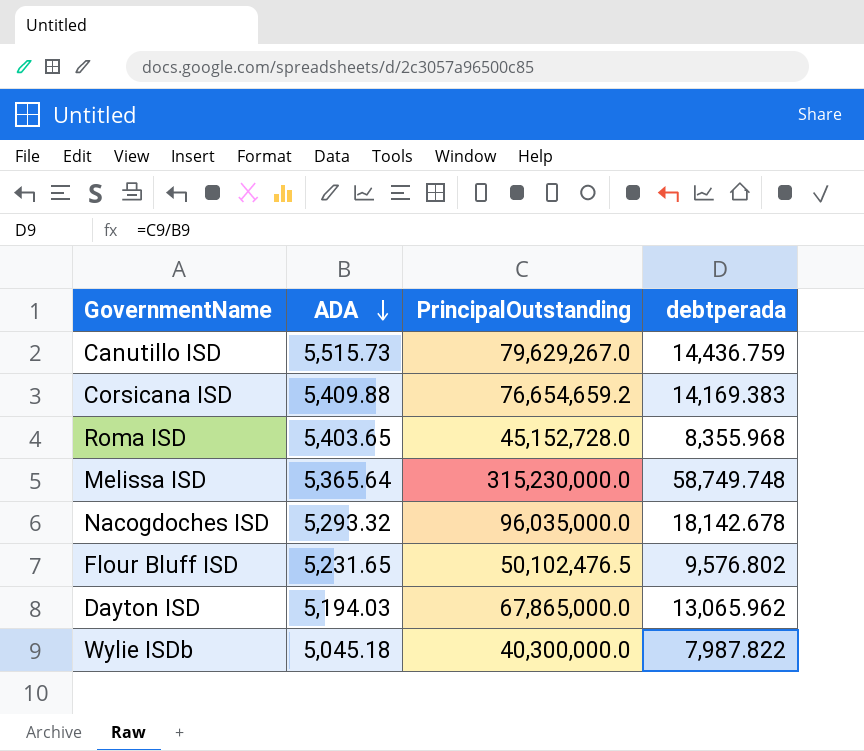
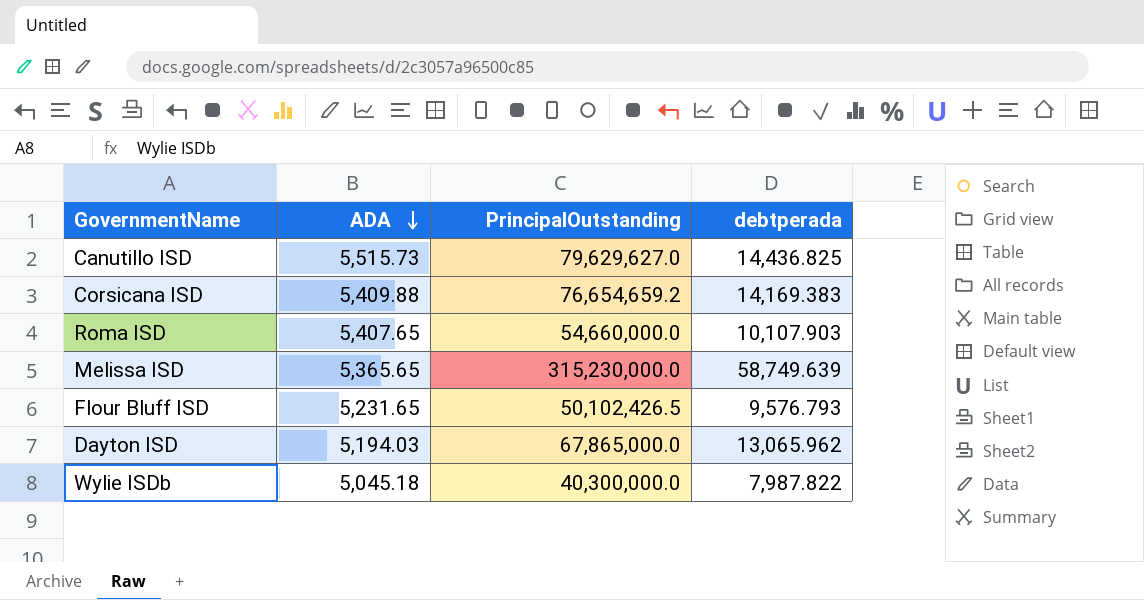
row Nacogdoches ISD: 5,293.32 | 96,035,000.0 | 18,142.678 -> none
Canutillo ISD | PrincipalOutstanding: 79,629,267.0 -> 79,629,627.0
Canutillo ISD | debtperada: 14,436.759 -> 14,436.825
Roma ISD | ADA: 5,403.65 -> 5,407.65
Roma ISD | PrincipalOutstanding: 45,152,728.0 -> 54,660,000.0
Roma ISD | debtperada: 8,355.968 -> 10,107.903
Melissa ISD | ADA: 5,365.64 -> 5,365.65
Melissa ISD | debtperada: 58,749.748 -> 58,749.639
Flour Bluff ISD | PrincipalOutstanding: 50,102,476.5 -> 50,102,426.5
Flour Bluff ISD | debtperada: 9,576.802 -> 9,576.793

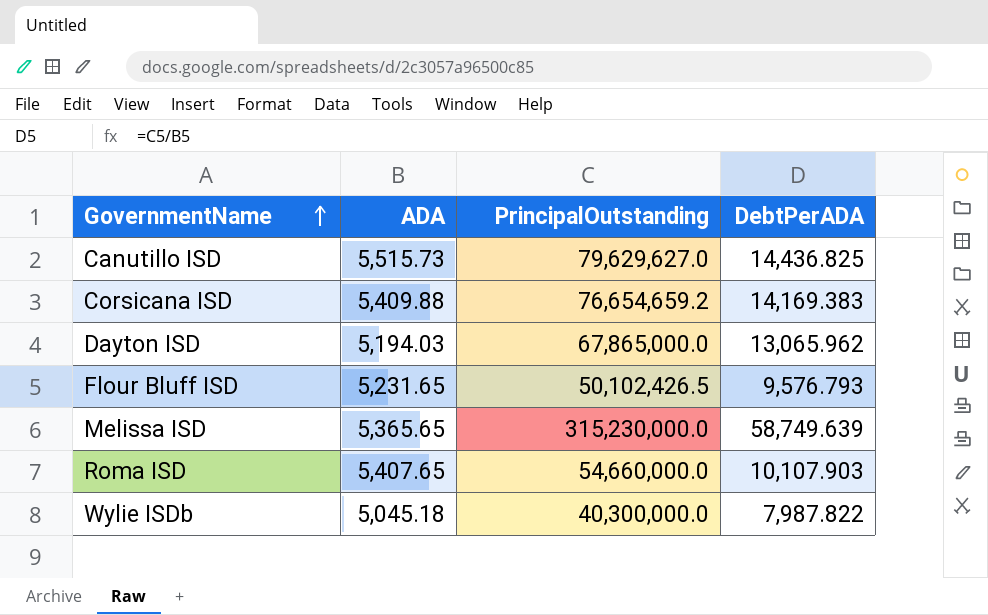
row order: ADA descending -> GovernmentName ascending
column name: debtperada -> DebtPerADA

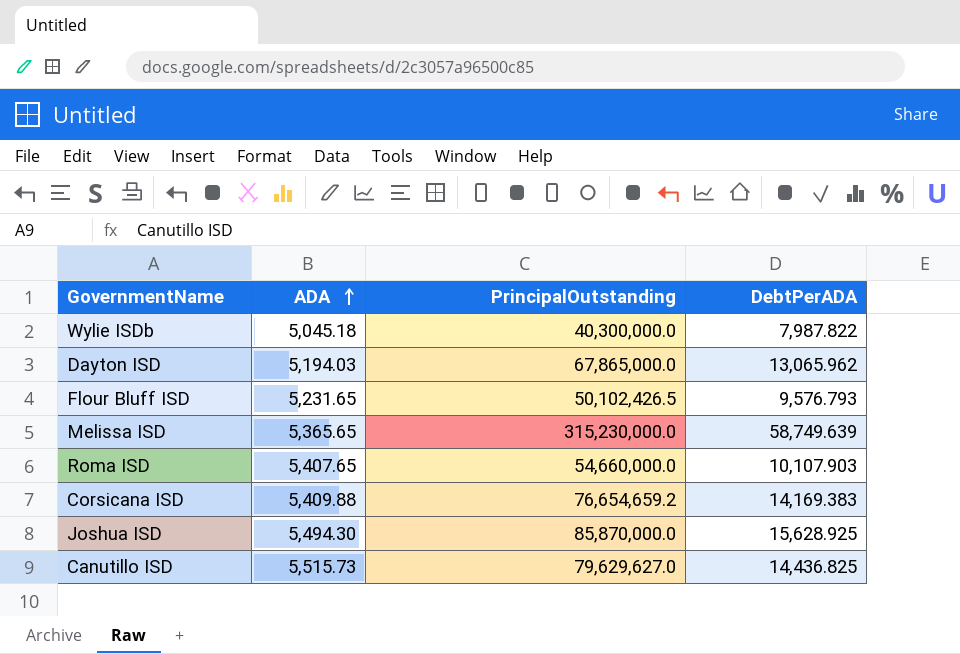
row order: GovernmentName ascending -> ADA ascending
row Joshua ISD: none -> 5,494.30 | 85,870,000.0 | 15,628.925

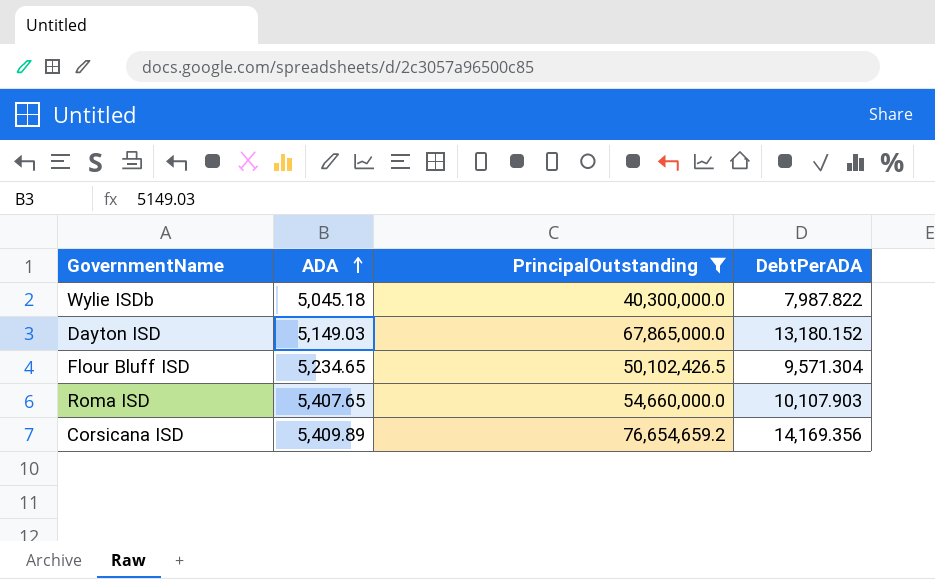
filter: none -> PrincipalOutstanding <= 76,654,659.2
Dayton ISD | ADA: 5,194.03 -> 5,149.03
Dayton ISD | DebtPerADA: 13,065.962 -> 13,180.152
Flour Bluff ISD | ADA: 5,231.65 -> 5,234.65
Flour Bluff ISD | DebtPerADA: 9,576.793 -> 9,571.304
Corsicana ISD | ADA: 5,409.88 -> 5,409.89
Corsicana ISD | DebtPerADA: 14,169.383 -> 14,169.356

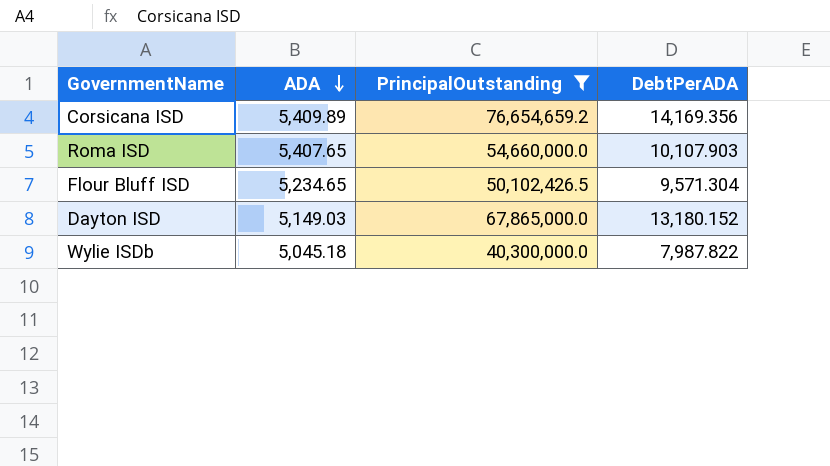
row order: ADA ascending -> ADA descending

